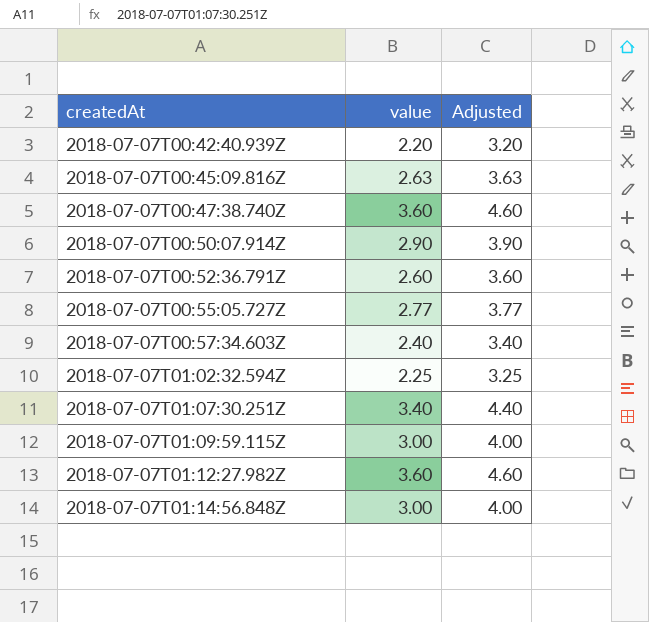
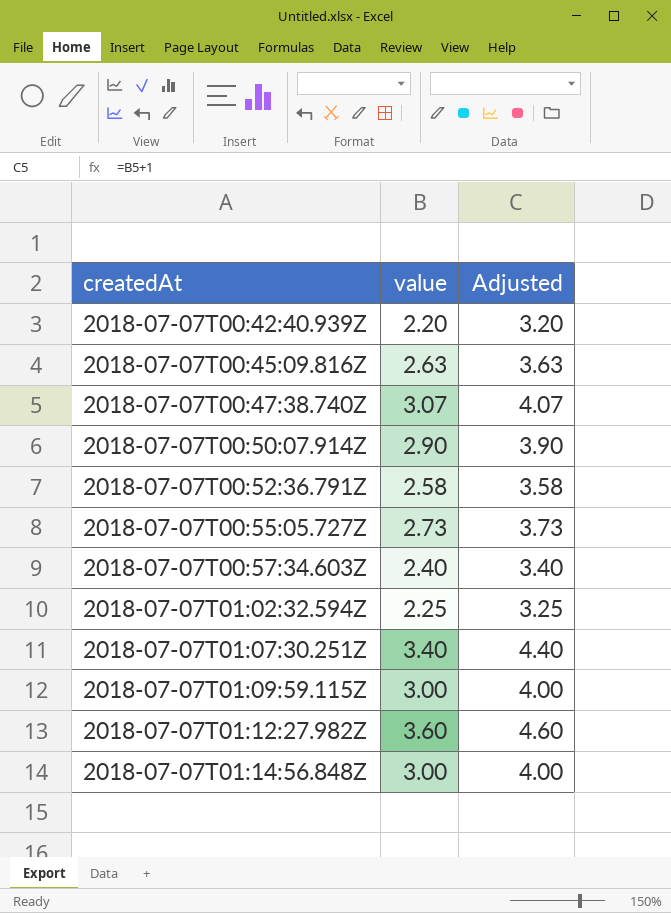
2018-07-07T00:47:38.740Z | value: 3.60 -> 3.07
2018-07-07T00:47:38.740Z | Adjusted: 4.60 -> 4.07
2018-07-07T00:52:36.791Z | value: 2.60 -> 2.58
2018-07-07T00:52:36.791Z | Adjusted: 3.60 -> 3.58
2018-07-07T00:55:05.727Z | value: 2.77 -> 2.73
2018-07-07T00:55:05.727Z | Adjusted: 3.77 -> 3.73

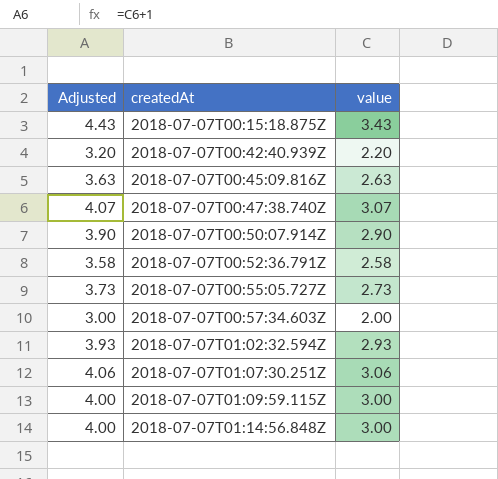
column Adjusted | position: 3 -> 1
row 2018-07-07T01:12:27.982Z: 3.60 | 4.60 -> none
row 2018-07-07T00:15:18.875Z: none -> 4.43 | 3.43
2018-07-07T00:57:34.603Z | Adjusted: 3.40 -> 3.00
2018-07-07T00:57:34.603Z | value: 2.40 -> 2.00
2018-07-07T01:02:32.594Z | Adjusted: 3.25 -> 3.93
2018-07-07T01:02:32.594Z | value: 2.25 -> 2.93
2018-07-07T01:07:30.251Z | Adjusted: 4.40 -> 4.06
2018-07-07T01:07:30.251Z | value: 3.40 -> 3.06

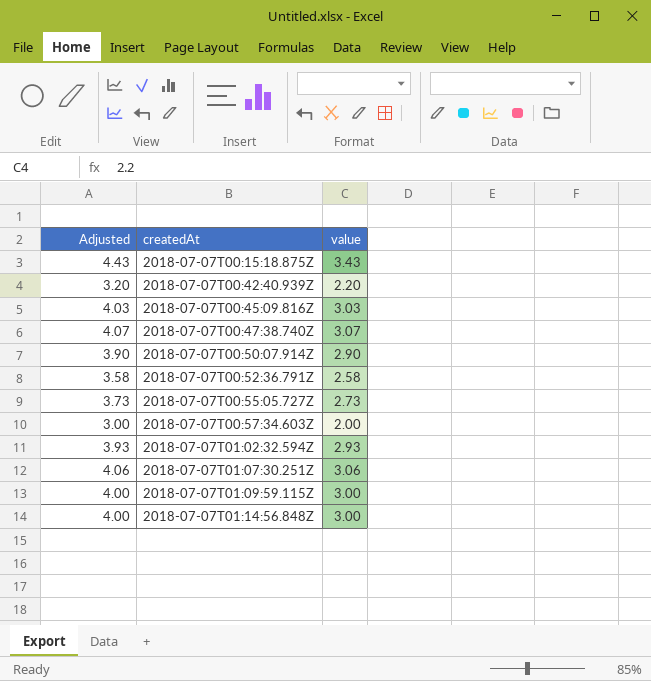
2018-07-07T00:45:09.816Z | Adjusted: 3.63 -> 4.03
2018-07-07T00:45:09.816Z | value: 2.63 -> 3.03

